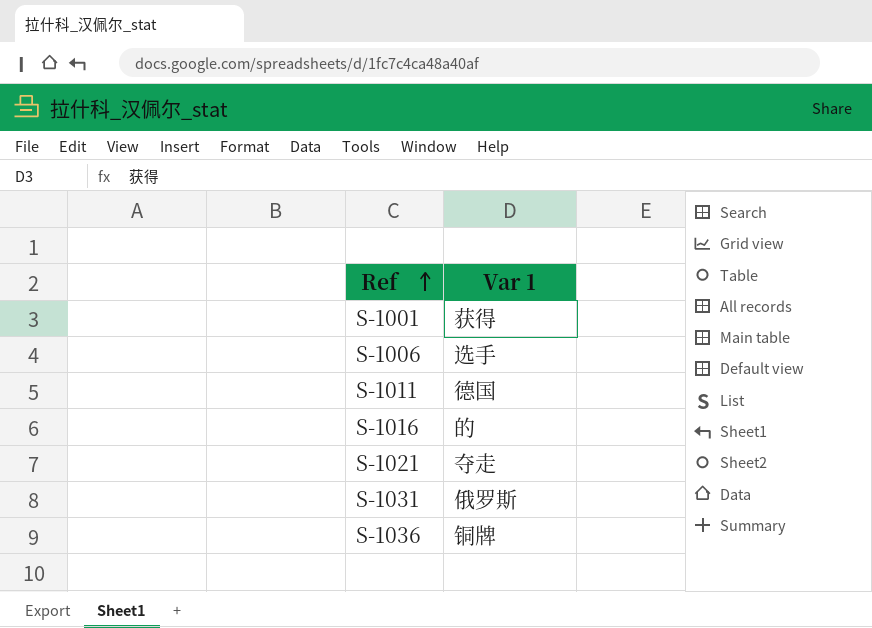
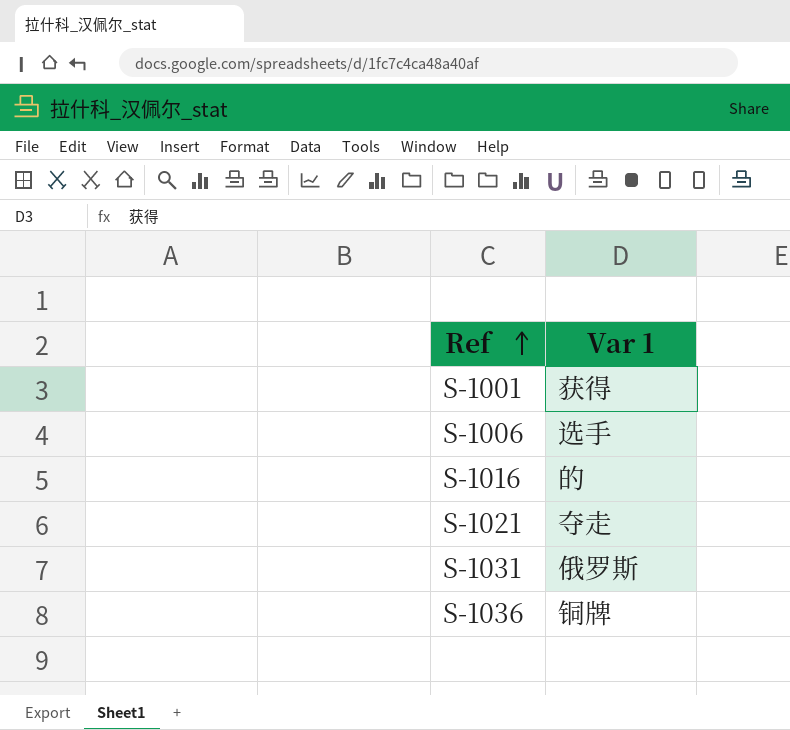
row S-1011: 德国 -> none

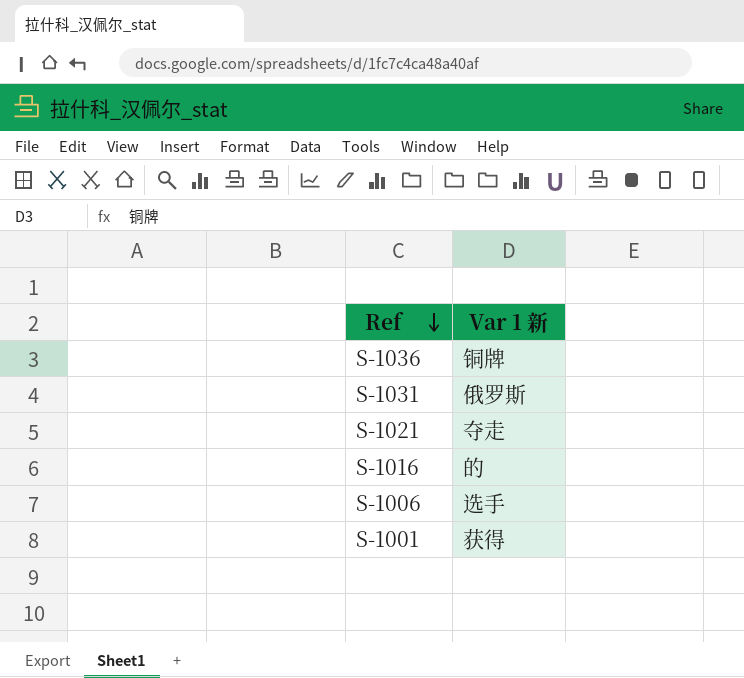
row order: Ref ascending -> Ref descending
column name: Var 1 -> Var 1 新

